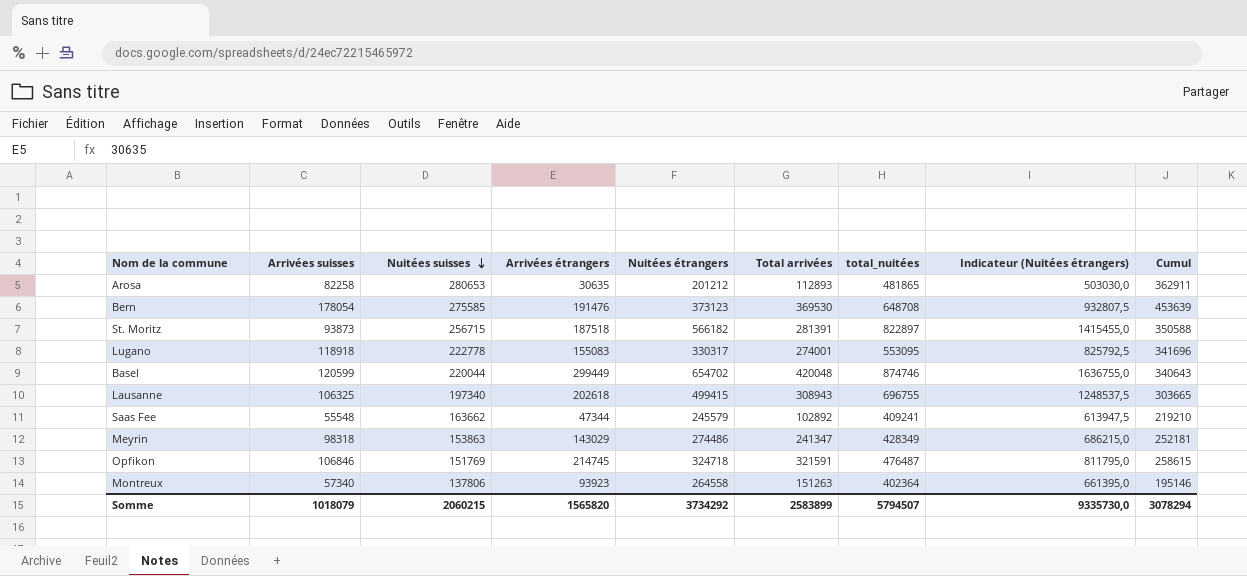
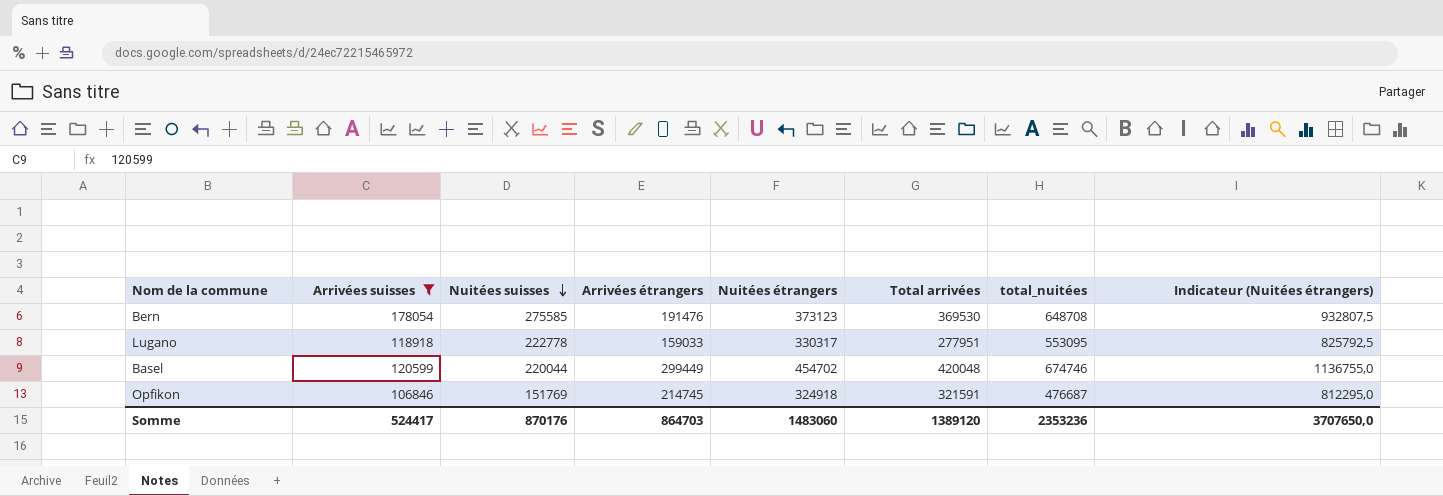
filter: none -> Arrivées suisses >= 106846
column Cumul | formula: [Arrivées suisses] + [Nuitées suisses] -> none
Lugano | Arrivées étrangers: 155083 -> 159033
Lugano | Total arrivées: 274001 -> 277951
Basel | Nuitées étrangers: 654702 -> 454702
Basel | total_nuitées: 874746 -> 674746
Basel | Indicateur (Nuitées étrangers): 1636755,0 -> 1136755,0
Opfikon | Nuitées étrangers: 324718 -> 324918
Opfikon | total_nuitées: 476487 -> 476687
Opfikon | Indicateur (Nuitées étrangers): 811795,0 -> 812295,0
Somme | Arrivées suisses: 1018079 -> 524417
Somme | Nuitées suisses: 2060215 -> 870176
Somme | Arrivées étrangers: 1565820 -> 864703
Somme | Nuitées étrangers: 3734292 -> 1483060
Somme | Total arrivées: 2583899 -> 1389120
Somme | total_nuitées: 5794507 -> 2353236
Somme | Indicateur (Nuitées étrangers): 9335730,0 -> 3707650,0

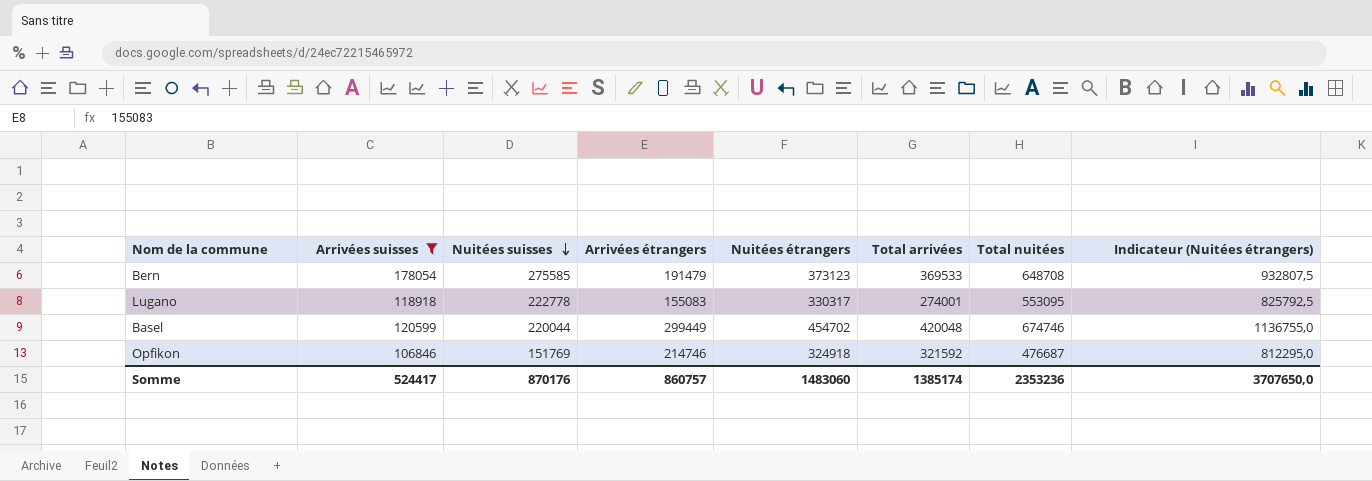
column name: total_nuitées -> Total nuitées
Bern | Arrivées étrangers: 191476 -> 191479
Bern | Total arrivées: 369530 -> 369533
Lugano | Arrivées étrangers: 159033 -> 155083
Lugano | Total arrivées: 277951 -> 274001
Opfikon | Arrivées étrangers: 214745 -> 214746
Opfikon | Total arrivées: 321591 -> 321592
Somme | Arrivées étrangers: 864703 -> 860757
Somme | Total arrivées: 1389120 -> 1385174

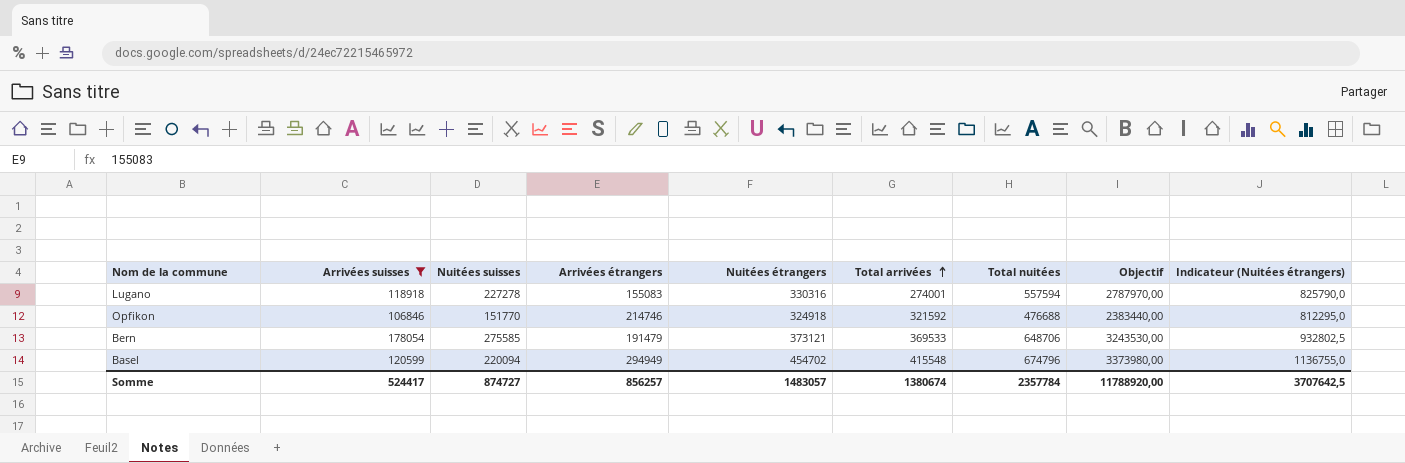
row order: Nuitées suisses descending -> Total arrivées ascending
column Objectif | formula: none -> [Total nuitées] * 5
Lugano | Nuitées suisses: 222778 -> 227278
Lugano | Nuitées étrangers: 330317 -> 330316
Lugano | Total nuitées: 553095 -> 557594
Lugano | Indicateur (Nuitées étrangers): 825792,5 -> 825790,0
Opfikon | Nuitées suisses: 151769 -> 151770
Opfikon | Total nuitées: 476687 -> 476688
Bern | Nuitées étrangers: 373123 -> 373121
Bern | Total nuitées: 648708 -> 648706
Bern | Indicateur (Nuitées étrangers): 932807,5 -> 932802,5
Basel | Nuitées suisses: 220044 -> 220094
Basel | Arrivées étrangers: 299449 -> 294949
Basel | Total arrivées: 420048 -> 415548
Basel | Total nuitées: 674746 -> 674796
Somme | Nuitées suisses: 870176 -> 874727
Somme | Arrivées étrangers: 860757 -> 856257
Somme | Nuitées étrangers: 1483060 -> 1483057
Somme | Total arrivées: 1385174 -> 1380674
Somme | Total nuitées: 2353236 -> 2357784
Somme | Indicateur (Nuitées étrangers): 3707650,0 -> 3707642,5

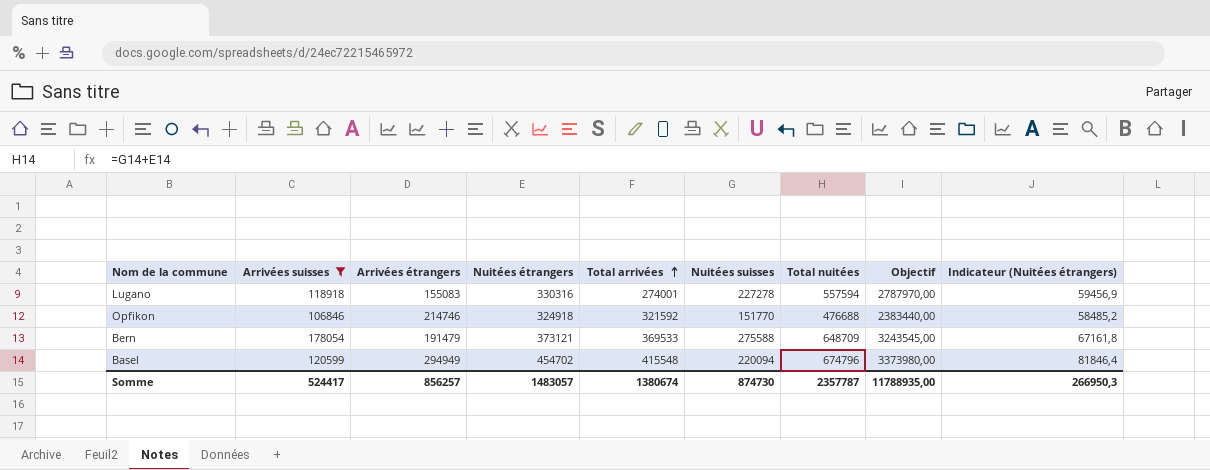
column Nuitées suisses | position: 3 -> 6
column Indicateur (Nuitées étrangers) | formula: [Nuitées étrangers] * 2,5 -> [Nuitées étrangers] * 0,18
Bern | Nuitées suisses: 275585 -> 275588
Bern | Total nuitées: 648706 -> 648709
Bern | Objectif: 3243530,00 -> 3243545,00
Somme | Nuitées suisses: 874727 -> 874730
Somme | Total nuitées: 2357784 -> 2357787
Somme | Objectif: 11788920,00 -> 11788935,00
Somme | Indicateur (Nuitées étrangers): 3707642,5 -> 266950,3

